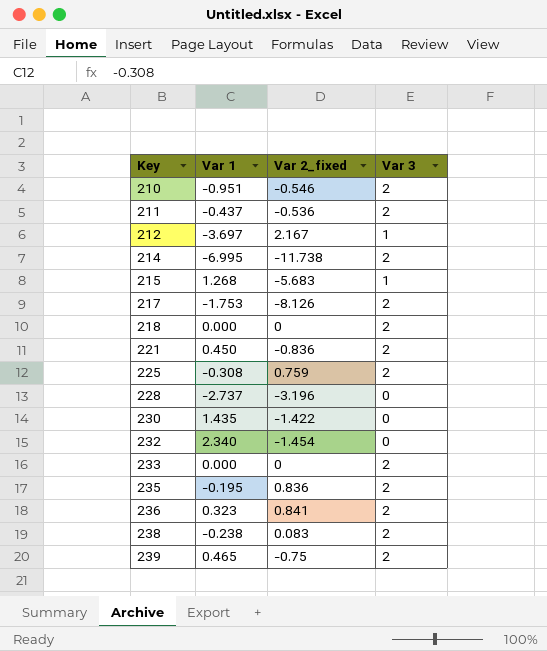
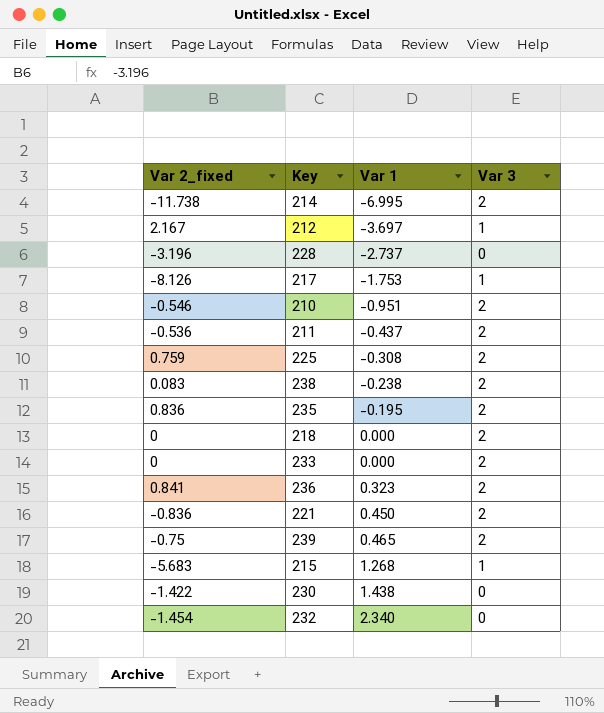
row order: Key ascending -> Var 1 ascending
column Var 2_fixed | position: 3 -> 1
217 | Var 3: 2 -> 1
230 | Var 1: 1.435 -> 1.438

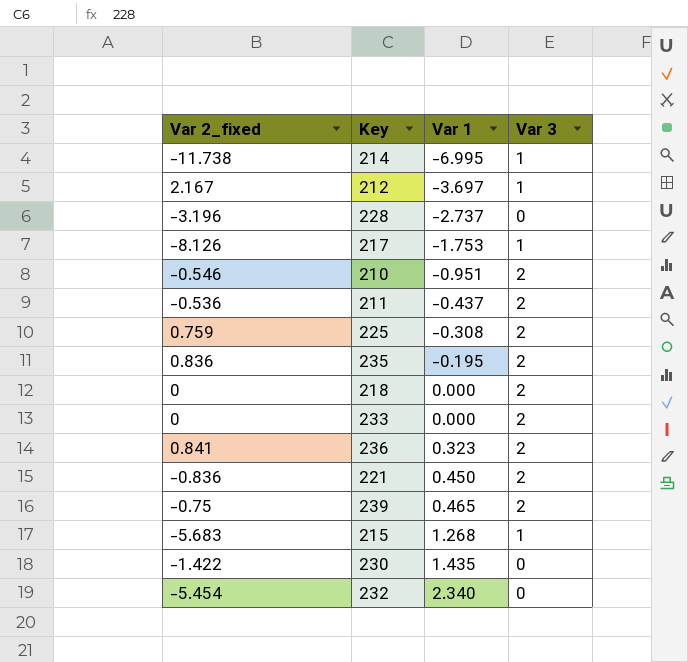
row 238: 0.083 | -0.238 | 2 -> none
214 | Var 3: 2 -> 1
230 | Var 1: 1.438 -> 1.435
232 | Var 2_fixed: -1.454 -> -5.454

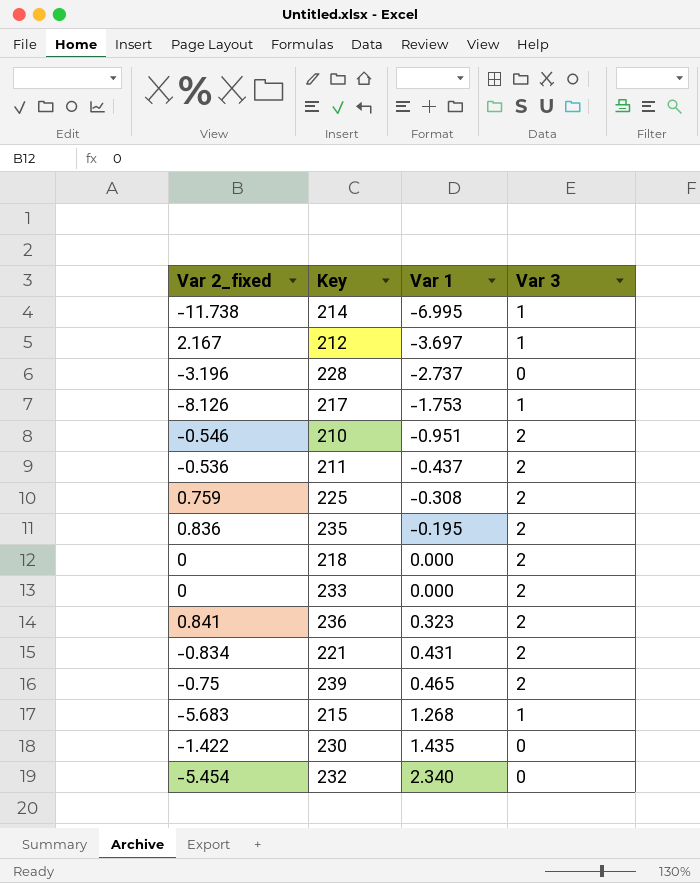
221 | Var 2_fixed: -0.836 -> -0.834
221 | Var 1: 0.450 -> 0.431

